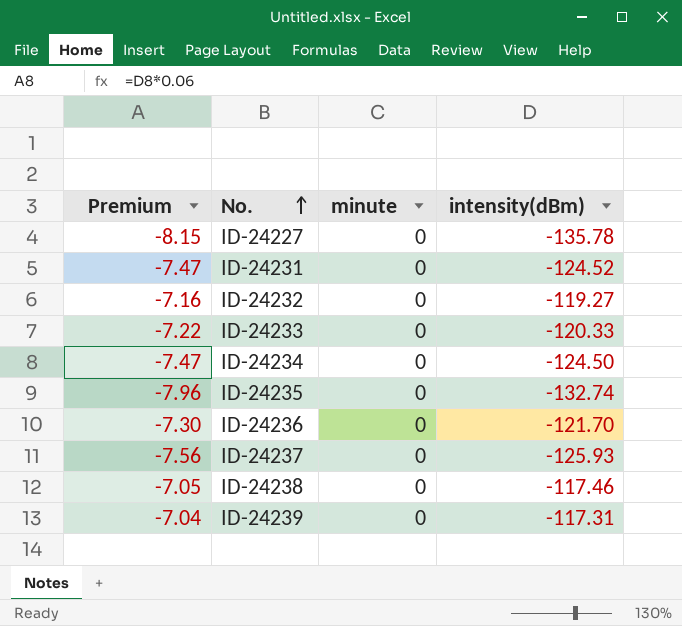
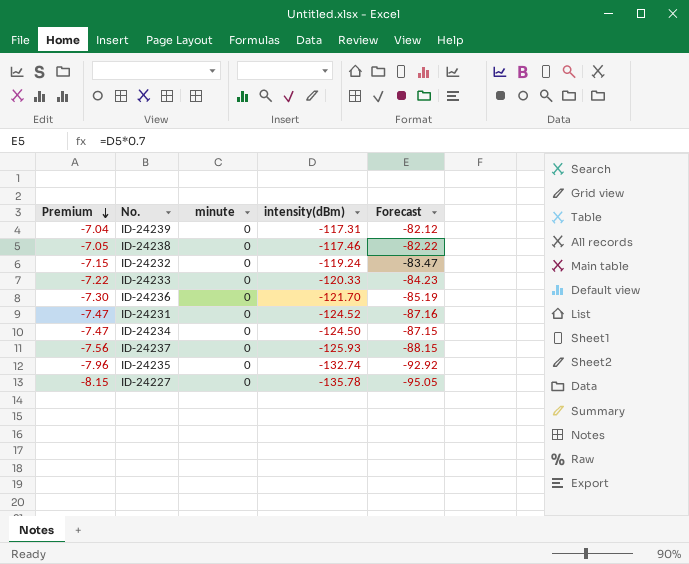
row order: No. ascending -> Premium descending
column Forecast | formula: none -> [intensity(dBm)] * 0.7
ID-24232 | Premium: -7.16 -> -7.15
ID-24232 | intensity(dBm): -119.27 -> -119.24

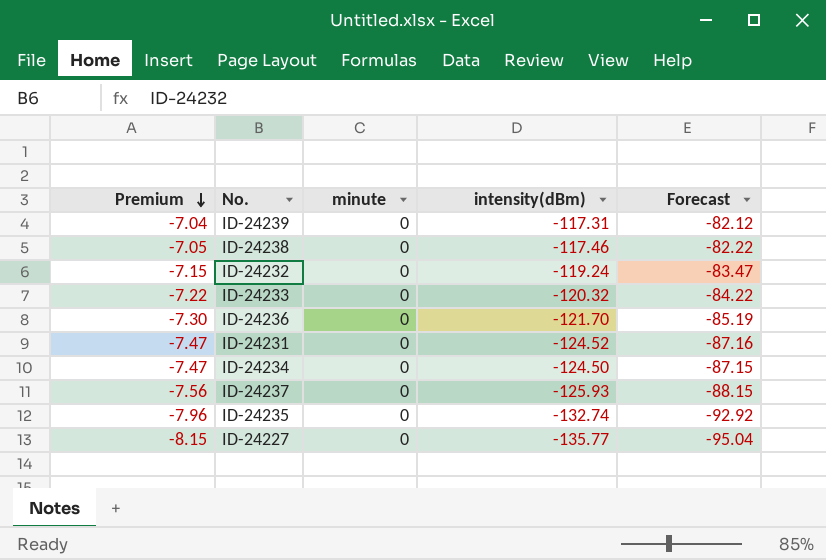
ID-24233 | intensity(dBm): -120.33 -> -120.32
ID-24233 | Forecast: -84.23 -> -84.22
ID-24227 | intensity(dBm): -135.78 -> -135.77
ID-24227 | Forecast: -95.05 -> -95.04

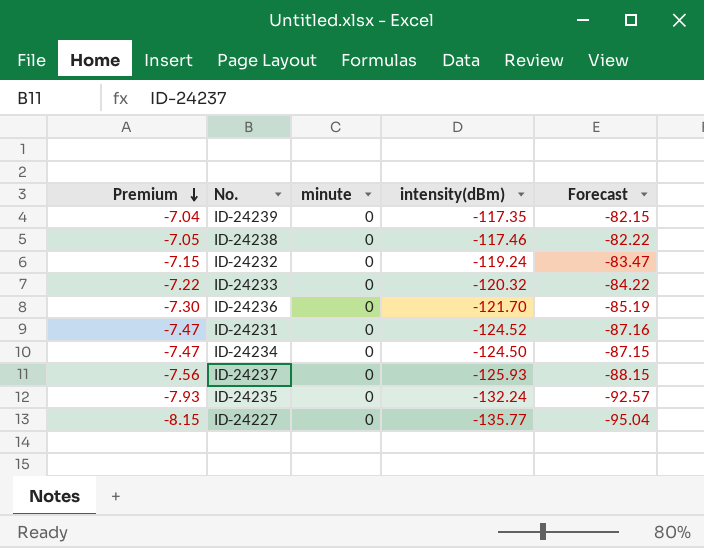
ID-24239 | intensity(dBm): -117.31 -> -117.35
ID-24239 | Forecast: -82.12 -> -82.15
ID-24235 | Premium: -7.96 -> -7.93
ID-24235 | intensity(dBm): -132.74 -> -132.24
ID-24235 | Forecast: -92.92 -> -92.57

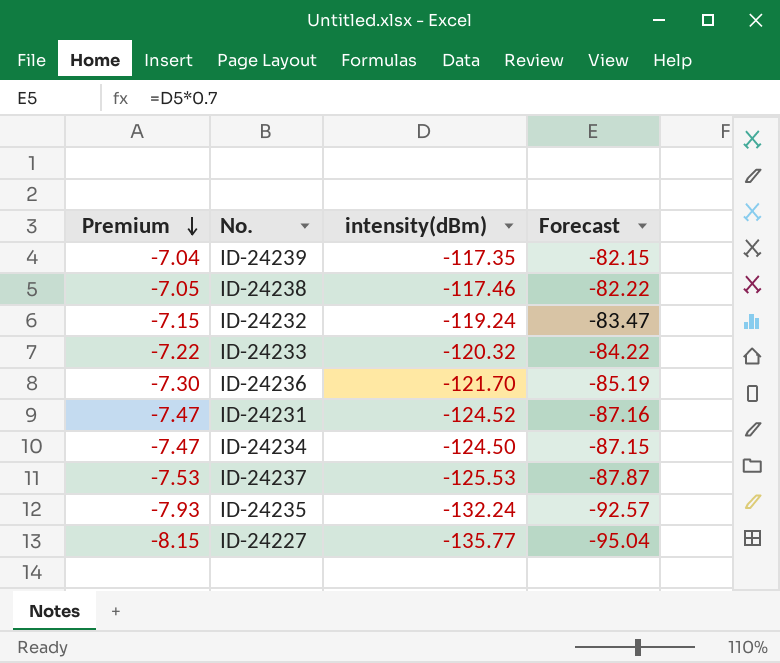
column minute | position: 3 -> none
ID-24237 | Premium: -7.56 -> -7.53
ID-24237 | intensity(dBm): -125.93 -> -125.53
ID-24237 | Forecast: -88.15 -> -87.87

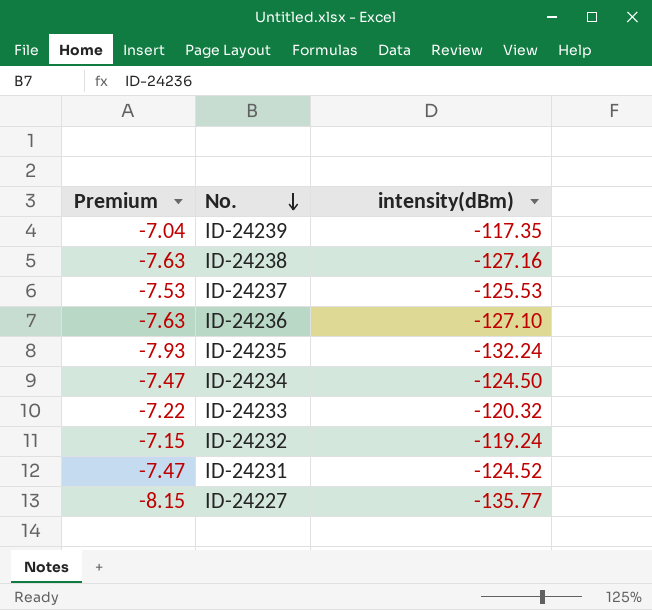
row order: Premium descending -> No. descending
column Forecast | formula: [intensity(dBm)] * 0.7 -> none
ID-24238 | Premium: -7.05 -> -7.63
ID-24238 | intensity(dBm): -117.46 -> -127.16
ID-24236 | Premium: -7.30 -> -7.63
ID-24236 | intensity(dBm): -121.70 -> -127.10

